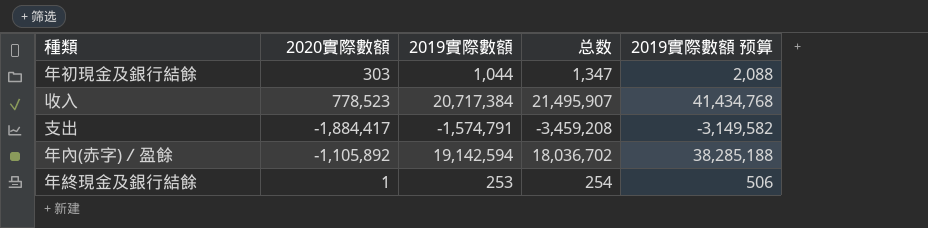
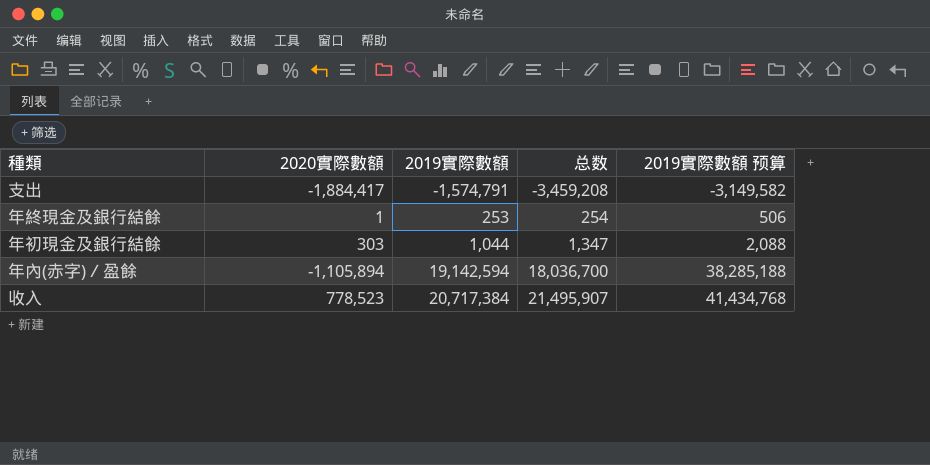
row order: none -> 2019實際數額 ascending
年內(赤字)／盈餘 | 2020實際數額: -1,105,892 -> -1,105,894
年內(赤字)／盈餘 | 总数: 18,036,702 -> 18,036,700

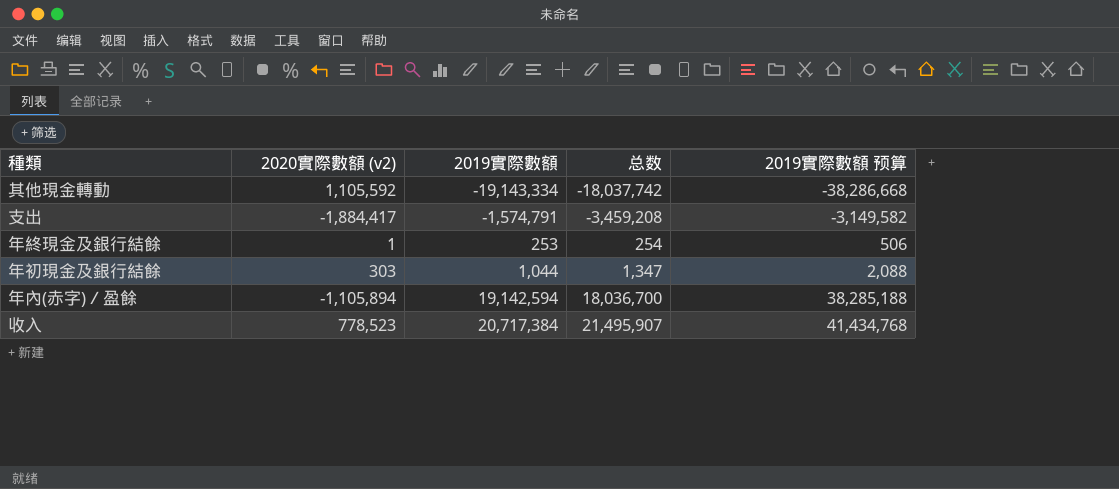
column name: 2020實際數額 -> 2020實際數額 (v2)
row 其他現金轉動: none -> 1,105,592 | -19,143,334 | -18,037,742 | -38,286,668

